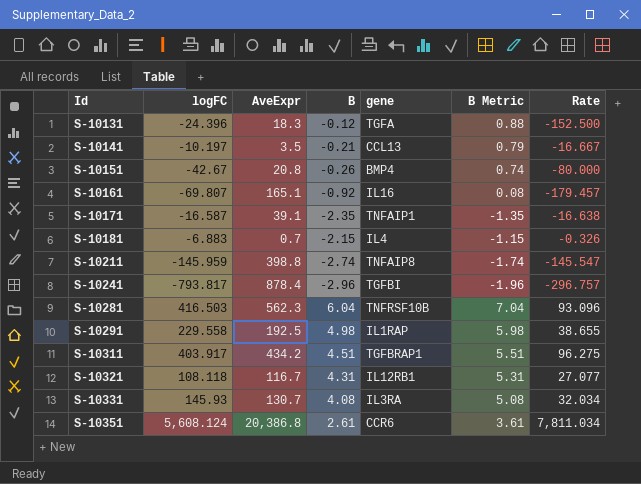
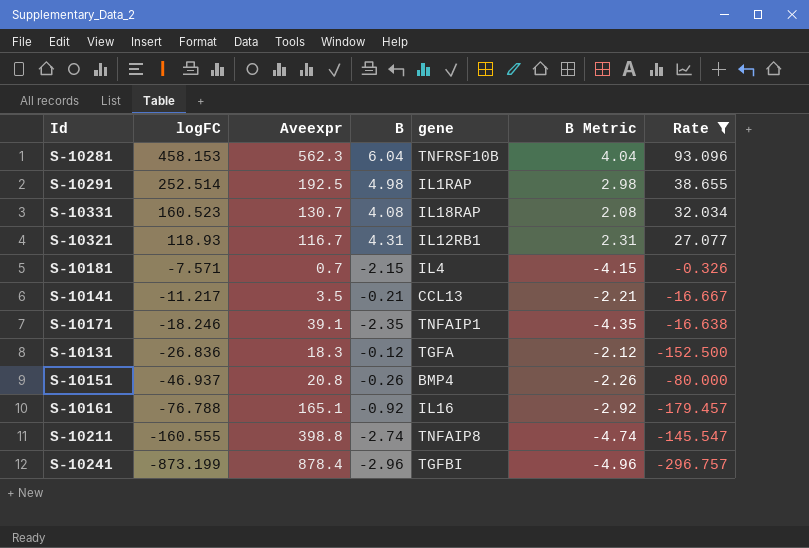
filter: none -> Rate <= 93.096
row order: Id ascending -> logFC descending
column name: AveExpr -> Aveexpr
column B Metric | formula: [B] + 1 -> [B] - 2
S-10281 | logFC: 416.503 -> 458.153
S-10291 | logFC: 229.558 -> 252.514
S-10331 | logFC: 145.93 -> 160.523
S-10331 | gene: IL3RA -> IL18RAP
S-10321 | logFC: 108.118 -> 118.93
S-10181 | logFC: -6.883 -> -7.571
S-10141 | logFC: -10.197 -> -11.217
S-10171 | logFC: -16.587 -> -18.246
S-10131 | logFC: -24.396 -> -26.836
S-10151 | logFC: -42.67 -> -46.937
S-10161 | logFC: -69.807 -> -76.788
S-10211 | logFC: -145.959 -> -160.555
S-10241 | logFC: -793.817 -> -873.199

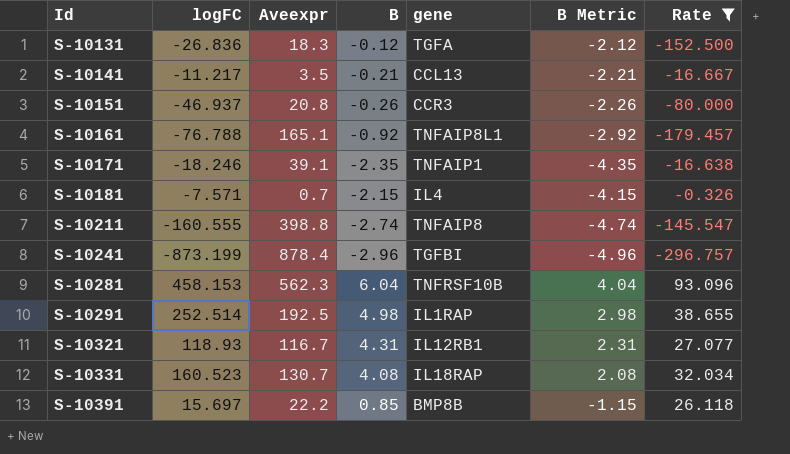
row order: logFC descending -> Id ascending
S-10151 | gene: BMP4 -> CCR3
S-10161 | gene: IL16 -> TNFAIP8L1
row S-10391: none -> 15.697 | 22.2 | 0.85 | BMP8B | -1.15 | 26.118

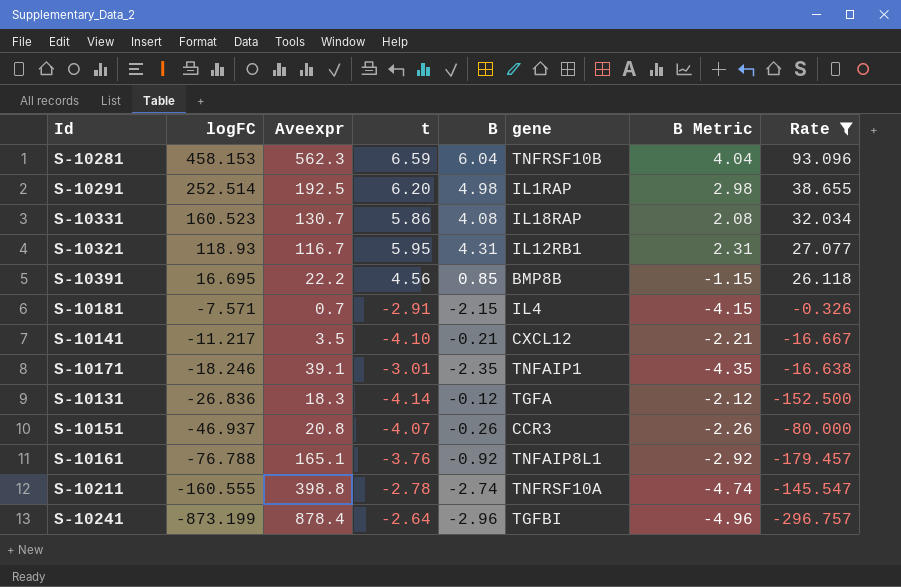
row order: Id ascending -> logFC descending
column t | position: none -> 4
S-10391 | logFC: 15.697 -> 16.695
S-10141 | gene: CCL13 -> CXCL12
S-10211 | gene: TNFAIP8 -> TNFRSF10A

